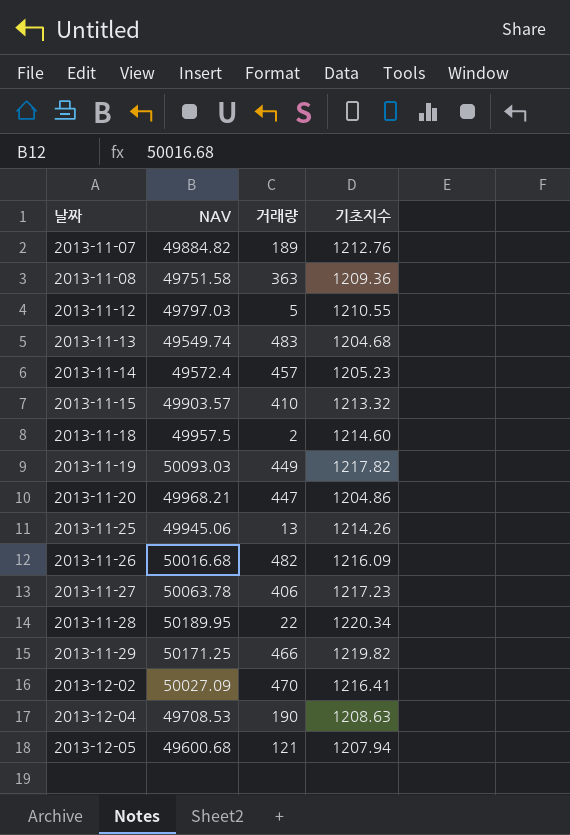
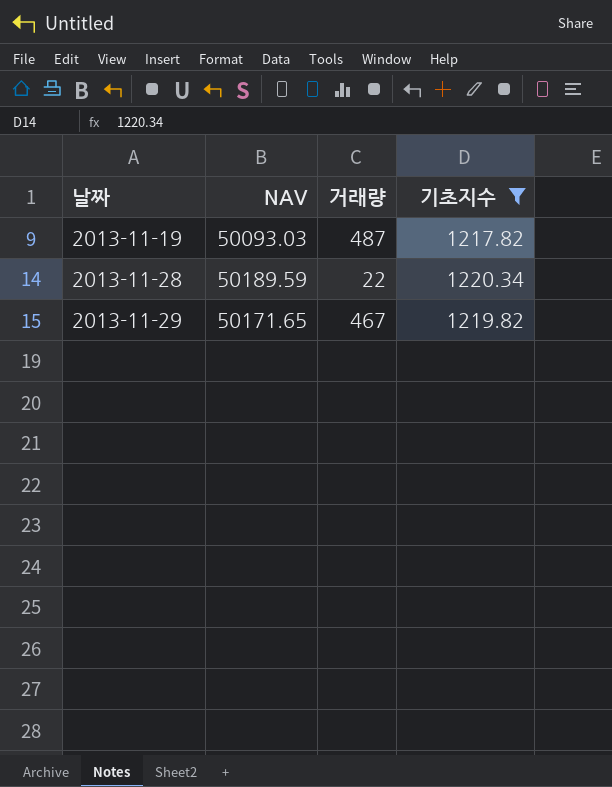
filter: none -> 기초지수 >= 1217.82
2013-11-19 | 거래량: 449 -> 487
2013-11-28 | NAV: 50189.95 -> 50189.59
2013-11-29 | NAV: 50171.25 -> 50171.65
2013-11-29 | 거래량: 466 -> 467

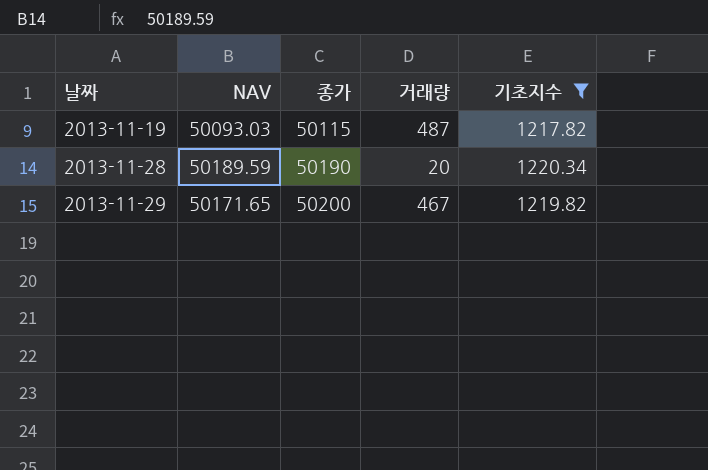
column 종가 | position: none -> 3
2013-11-28 | 거래량: 22 -> 20

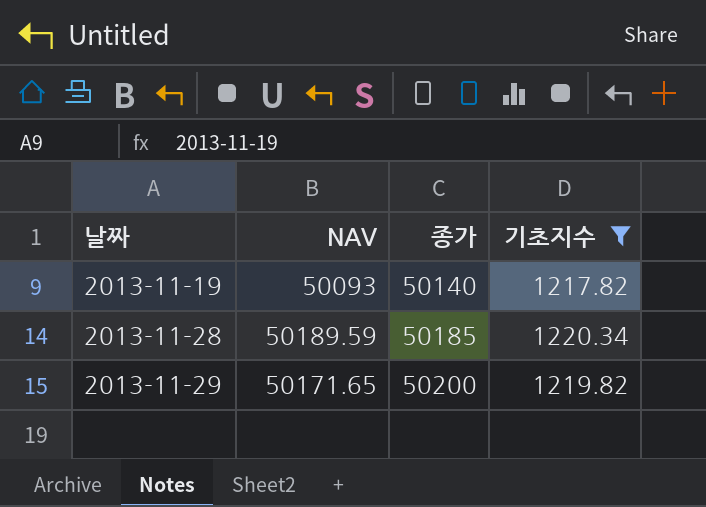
column 거래량 | position: 4 -> none
2013-11-19 | NAV: 50093.03 -> 50093
2013-11-19 | 종가: 50115 -> 50140
2013-11-28 | 종가: 50190 -> 50185

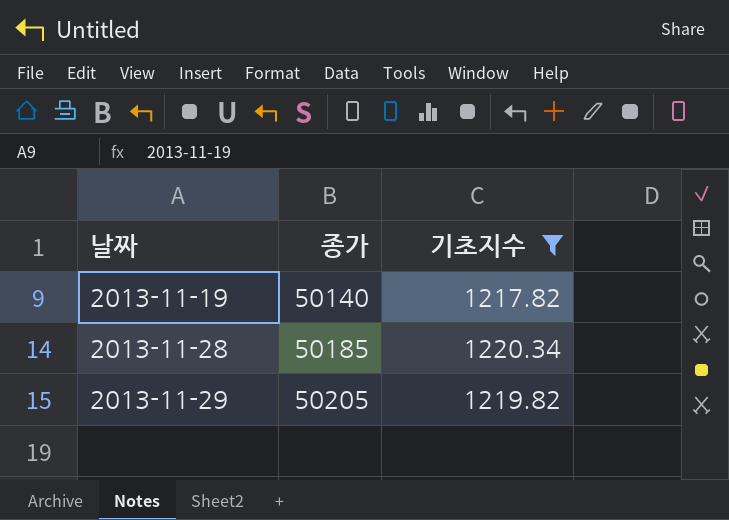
column NAV | position: 2 -> none
2013-11-29 | 종가: 50200 -> 50205

